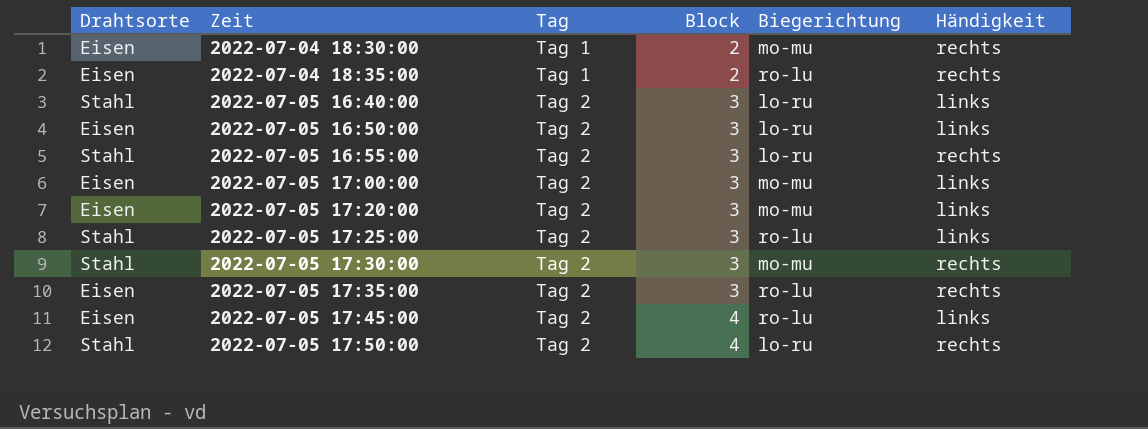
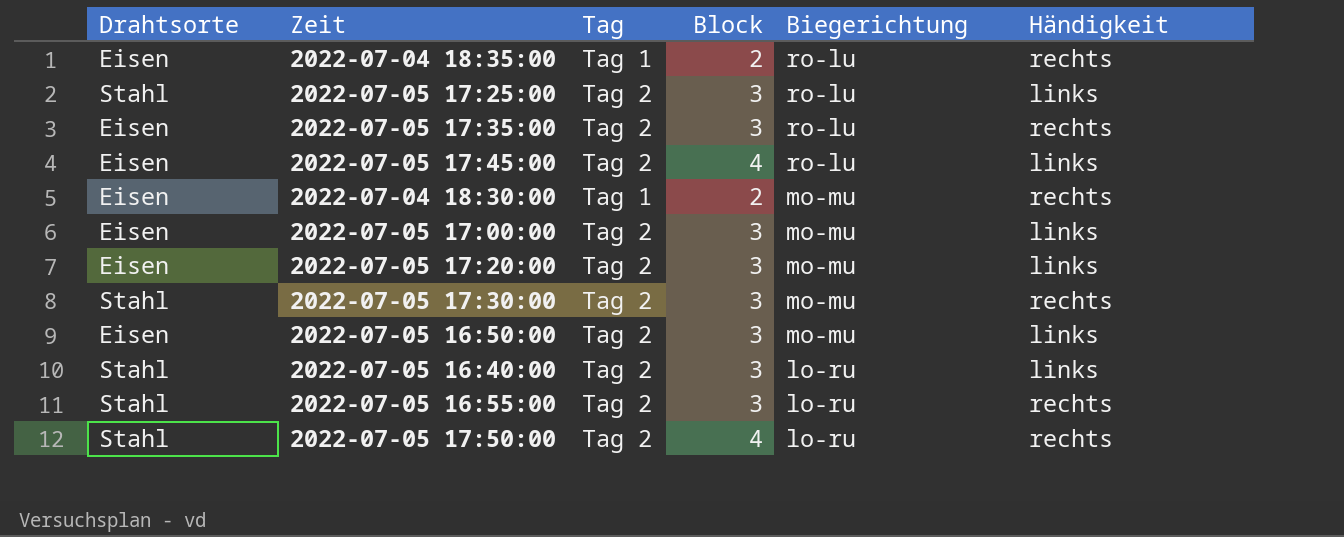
row order: Zeit ascending -> Biegerichtung descending
2022-07-05 16:50:00 | Biegerichtung: lo-ru -> mo-mu

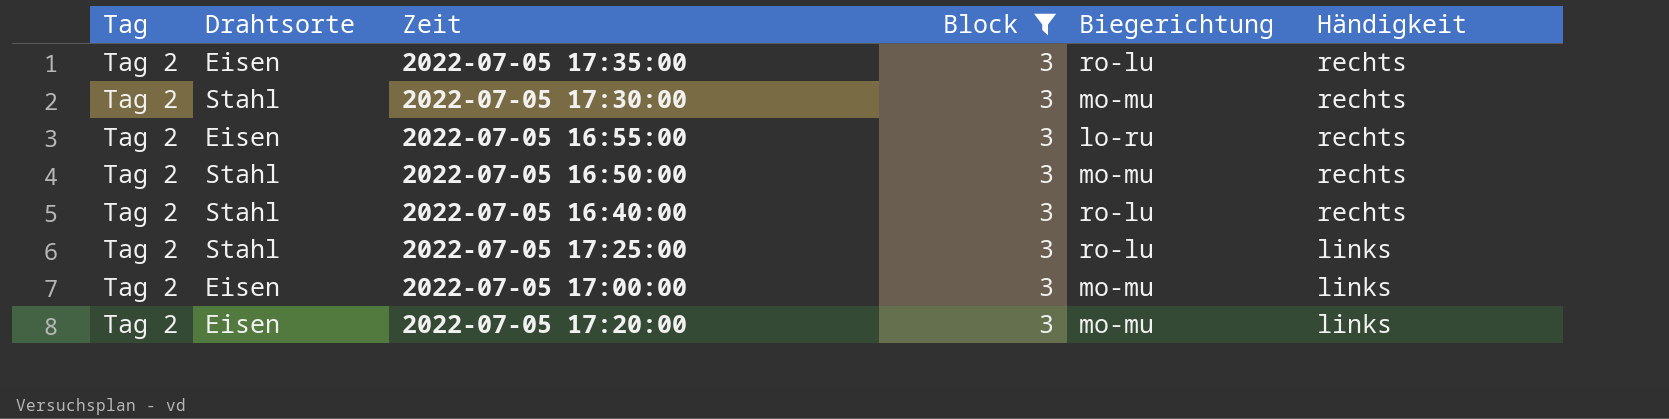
filter: none -> Block = 3
row order: Biegerichtung descending -> Händigkeit descending
column Tag | position: 3 -> 1
2022-07-05 16:55:00 | Drahtsorte: Stahl -> Eisen
2022-07-05 16:50:00 | Drahtsorte: Eisen -> Stahl
2022-07-05 16:50:00 | Händigkeit: links -> rechts
2022-07-05 16:40:00 | Biegerichtung: lo-ru -> ro-lu
2022-07-05 16:40:00 | Händigkeit: links -> rechts

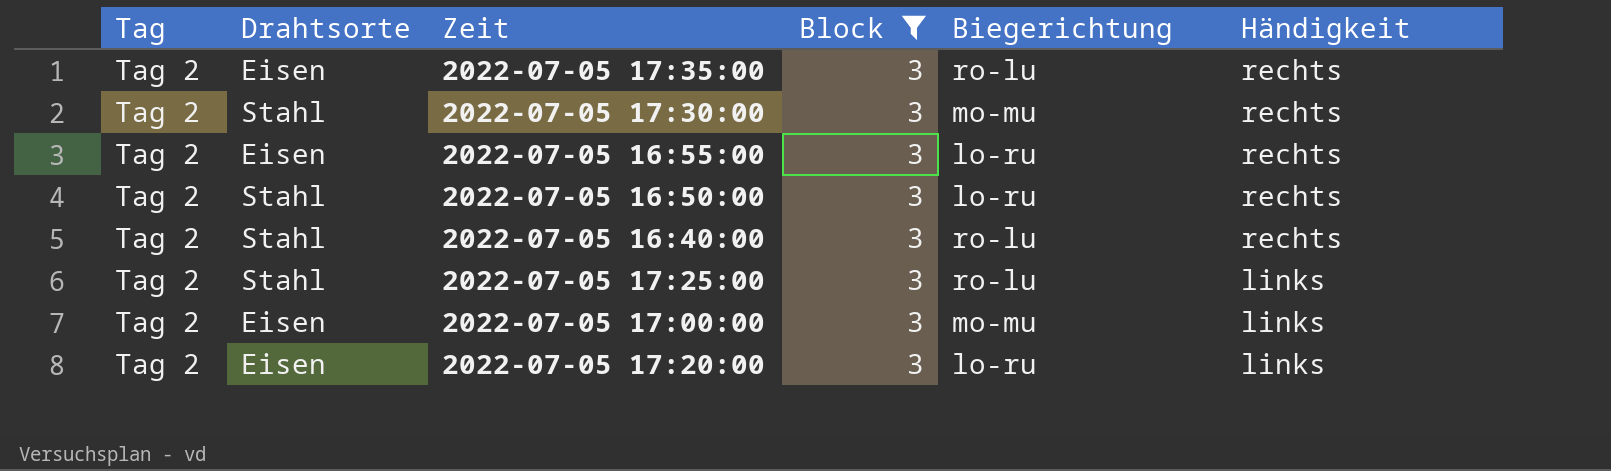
2022-07-05 16:50:00 | Biegerichtung: mo-mu -> lo-ru
2022-07-05 17:20:00 | Biegerichtung: mo-mu -> lo-ru

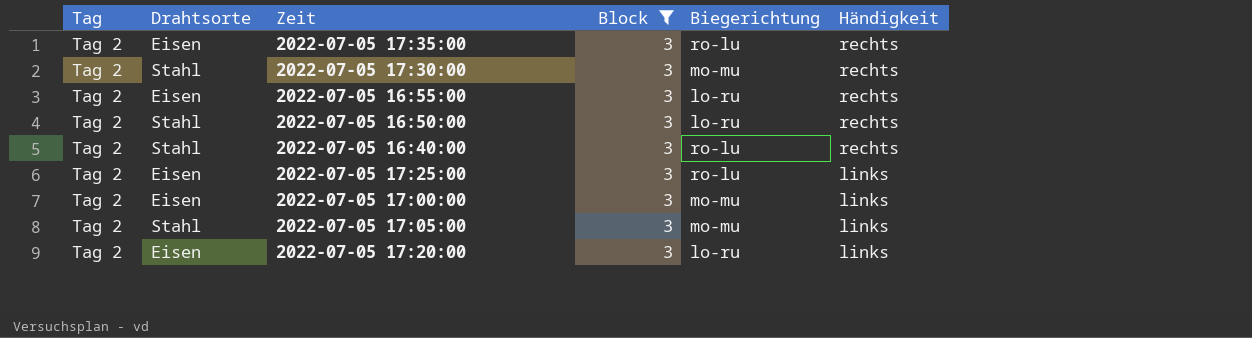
2022-07-05 17:25:00 | Drahtsorte: Stahl -> Eisen
row 2022-07-05 17:05:00: none -> Tag 2 | Stahl | 3 | mo-mu | links

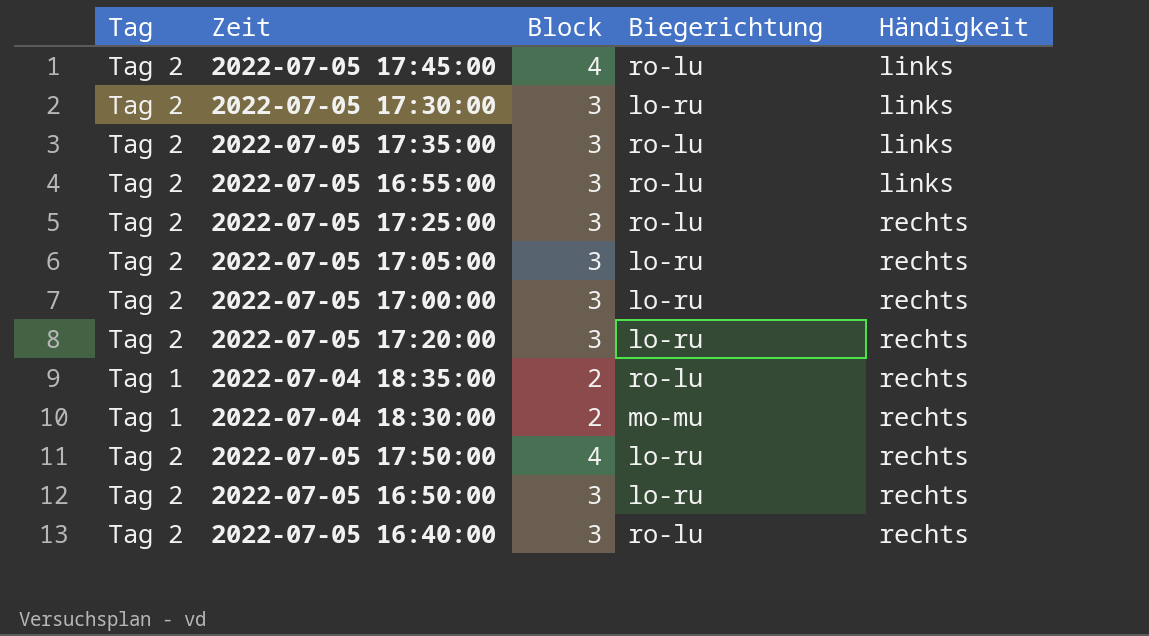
filter: Block = 3 -> none
row order: Händigkeit descending -> Händigkeit ascending
column Drahtsorte | position: 2 -> none
2022-07-05 17:30:00 | Biegerichtung: mo-mu -> lo-ru
2022-07-05 17:30:00 | Händigkeit: rechts -> links
2022-07-05 17:35:00 | Händigkeit: rechts -> links
2022-07-05 16:55:00 | Biegerichtung: lo-ru -> ro-lu
2022-07-05 16:55:00 | Händigkeit: rechts -> links
2022-07-05 17:25:00 | Händigkeit: links -> rechts
2022-07-05 17:05:00 | Biegerichtung: mo-mu -> lo-ru
2022-07-05 17:05:00 | Händigkeit: links -> rechts
2022-07-05 17:00:00 | Biegerichtung: mo-mu -> lo-ru
2022-07-05 17:00:00 | Händigkeit: links -> rechts
2022-07-05 17:20:00 | Händigkeit: links -> rechts

